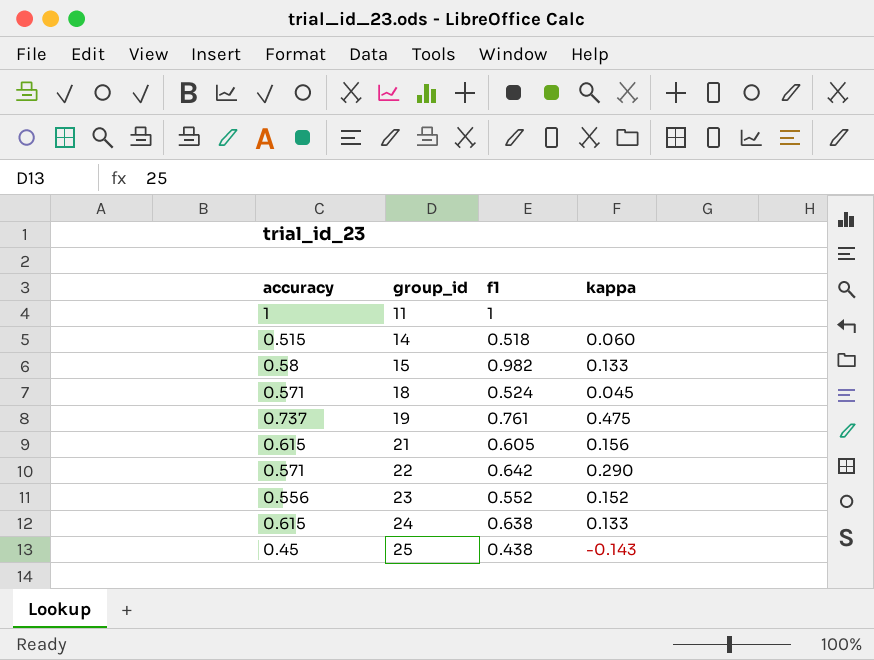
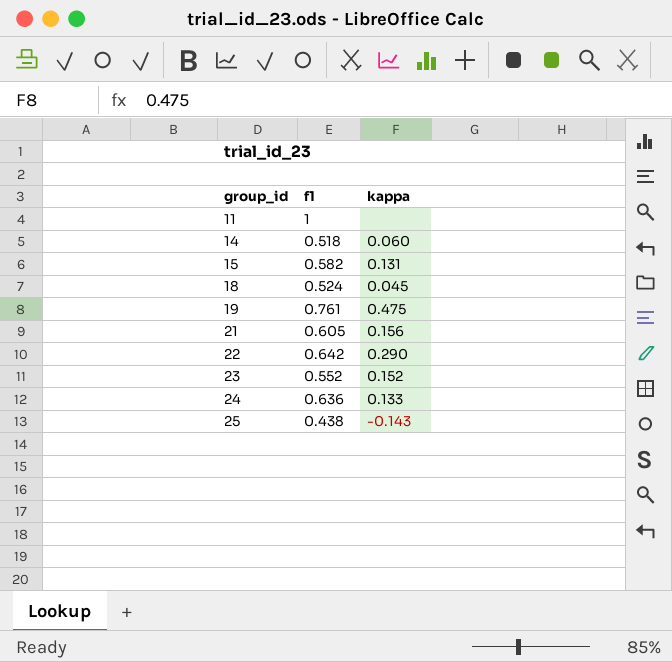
column accuracy | position: 1 -> none
15 | f1: 0.982 -> 0.582
15 | kappa: 0.133 -> 0.131
24 | f1: 0.638 -> 0.636

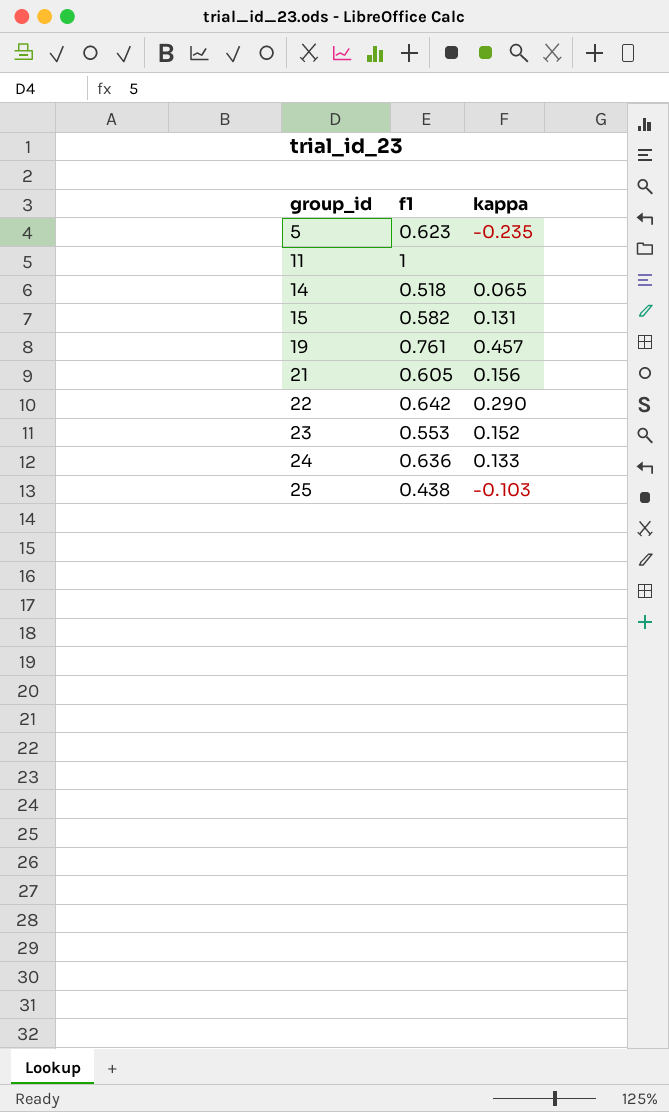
row 18: 0.524 | 0.045 -> none
row 5: none -> 0.623 | -0.235
14 | kappa: 0.060 -> 0.065
19 | kappa: 0.475 -> 0.457
23 | f1: 0.552 -> 0.553
25 | kappa: -0.143 -> -0.103

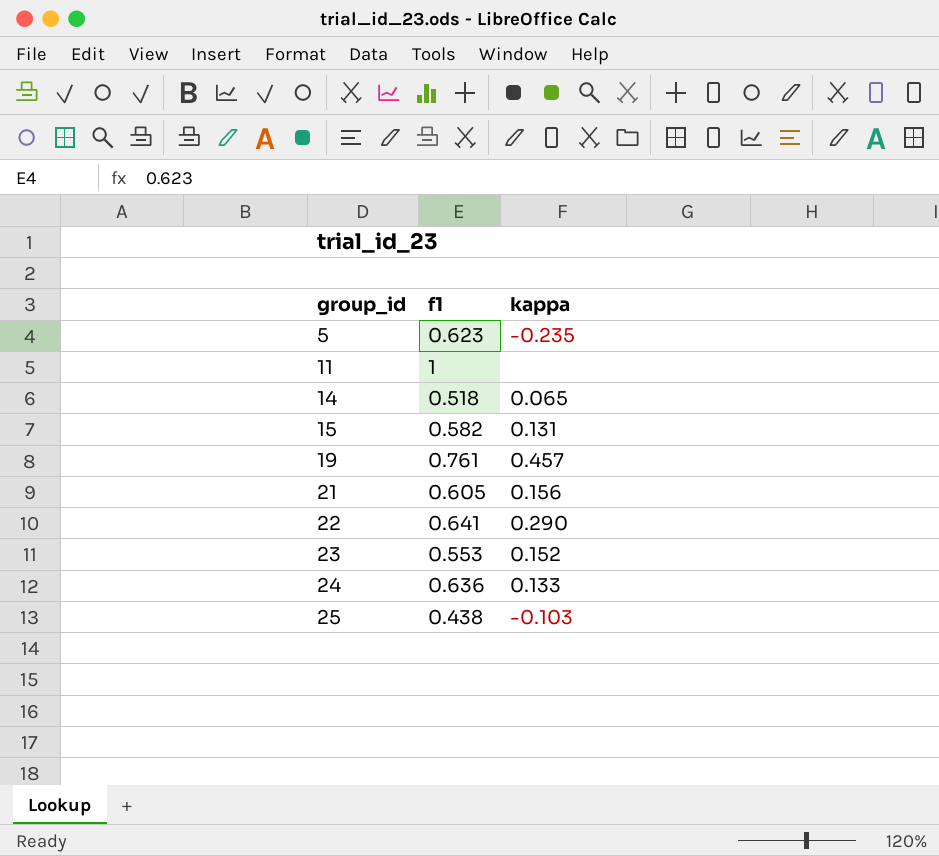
22 | f1: 0.642 -> 0.641

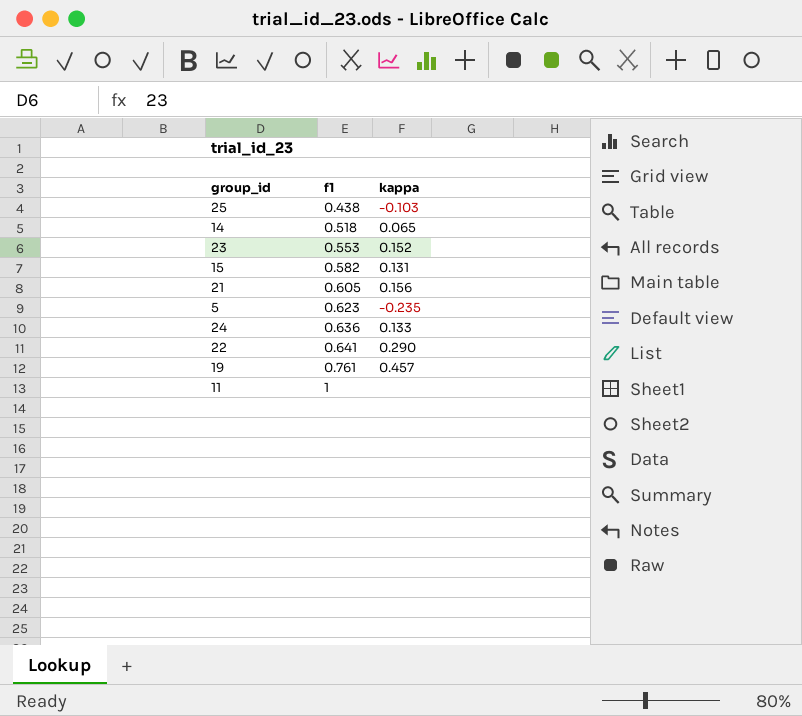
row order: group_id ascending -> f1 ascending

